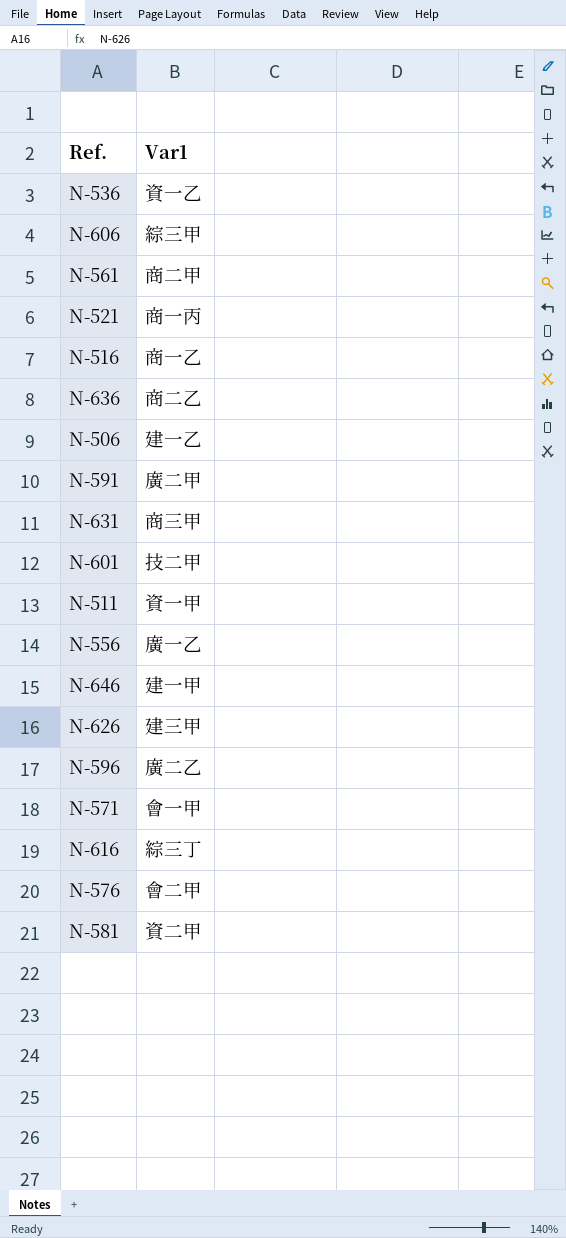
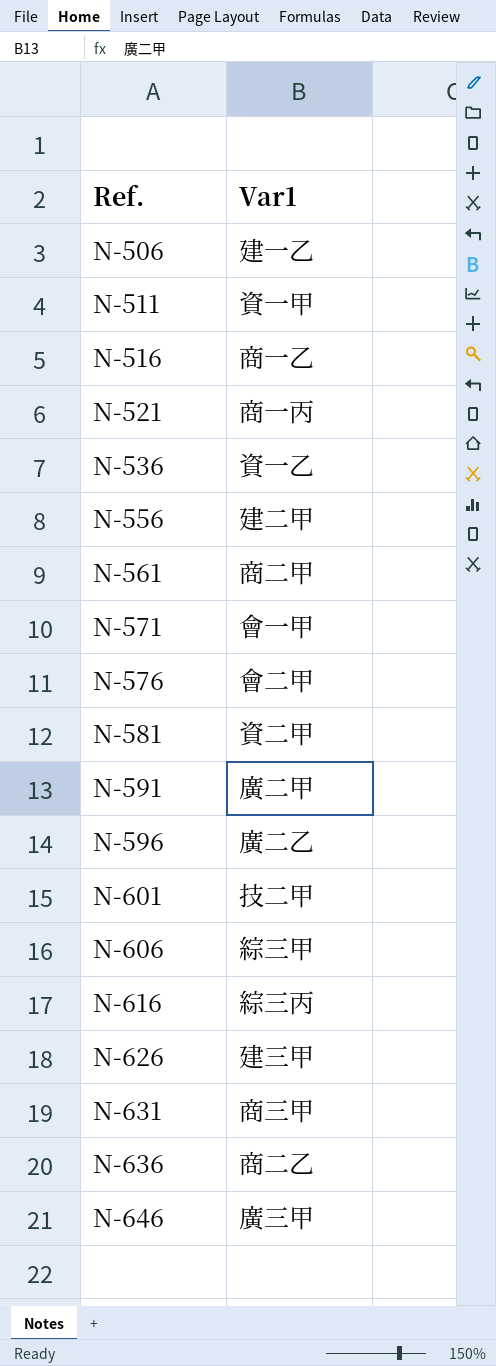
row order: none -> Ref. ascending
N-556 | Var1: 廣一乙 -> 建二甲
N-616 | Var1: 綜三丁 -> 綜三丙
N-646 | Var1: 建一甲 -> 廣三甲

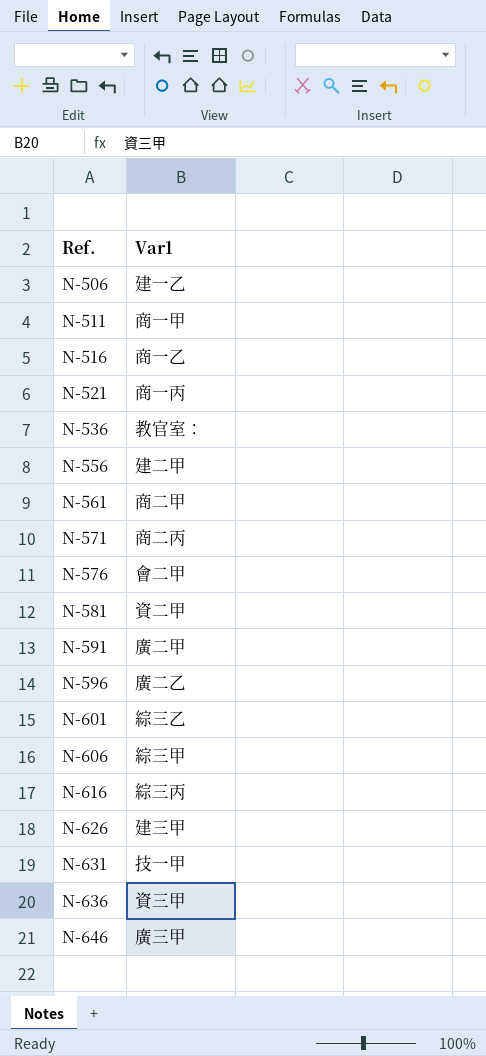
N-511 | Var1: 資一甲 -> 商一甲
N-536 | Var1: 資一乙 -> 教官室：
N-571 | Var1: 會一甲 -> 商二丙
N-601 | Var1: 技二甲 -> 綜三乙
N-631 | Var1: 商三甲 -> 技一甲
N-636 | Var1: 商二乙 -> 資三甲

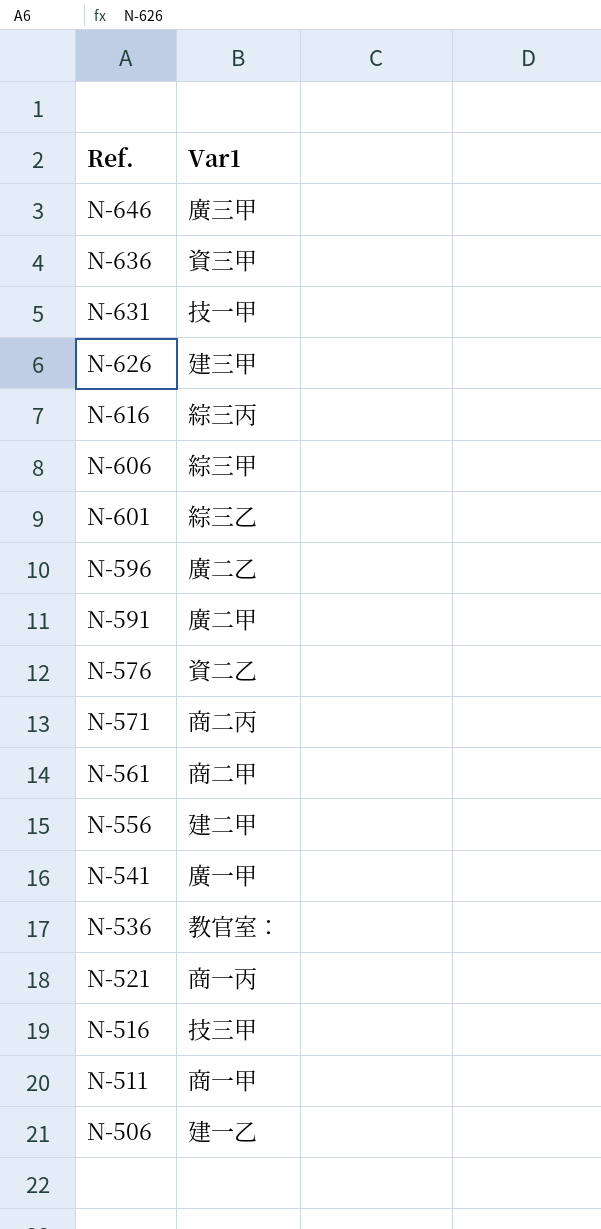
row order: Ref. ascending -> Ref. descending
row N-581: 資二甲 -> none
N-576 | Var1: 會二甲 -> 資二乙
row N-541: none -> 廣一甲
N-516 | Var1: 商一乙 -> 技三甲

